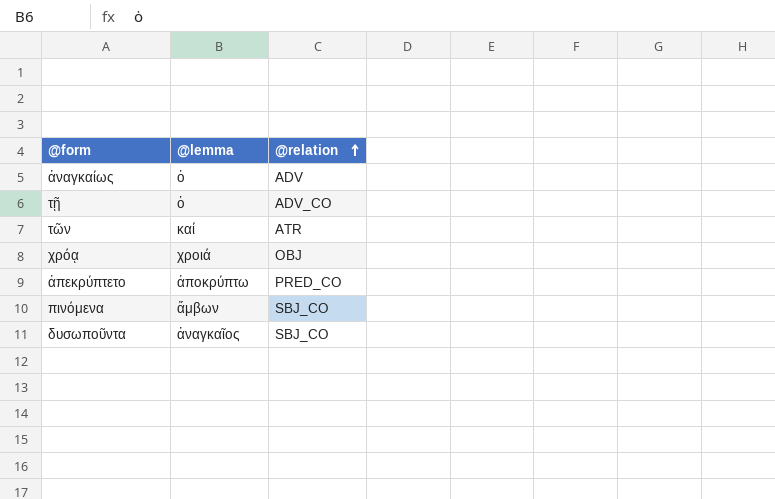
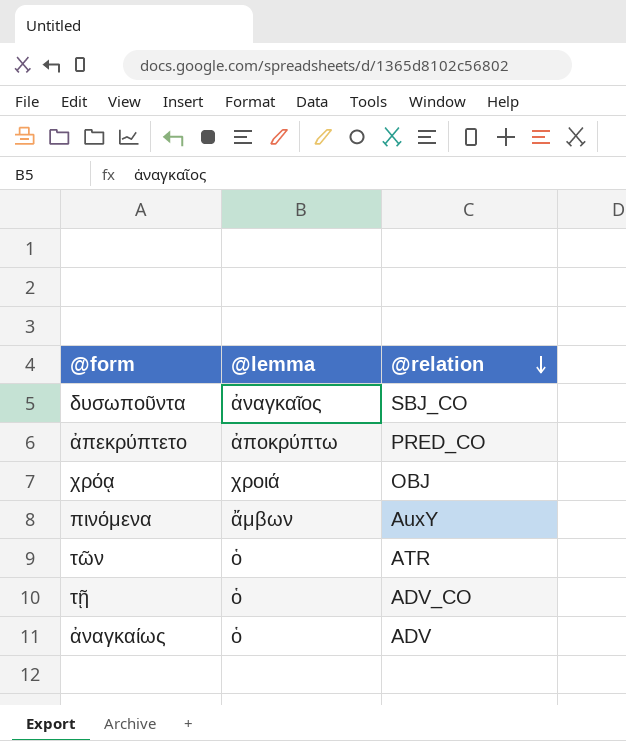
row order: @relation ascending -> @relation descending
πινόμενα | @relation: SBJ_CO -> AuxY
τῶν | @lemma: καί -> ὁ

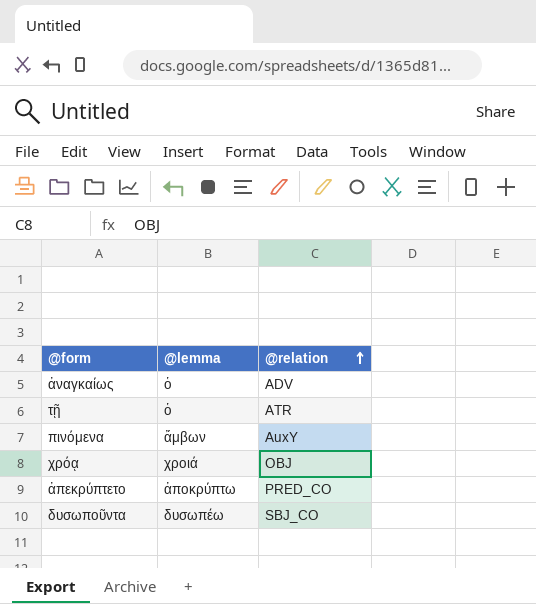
row order: @relation descending -> @relation ascending
row τῶν: ὁ | ATR -> none
τῇ | @relation: ADV_CO -> ATR
δυσωποῦντα | @lemma: ἀναγκαῖος -> δυσωπέω

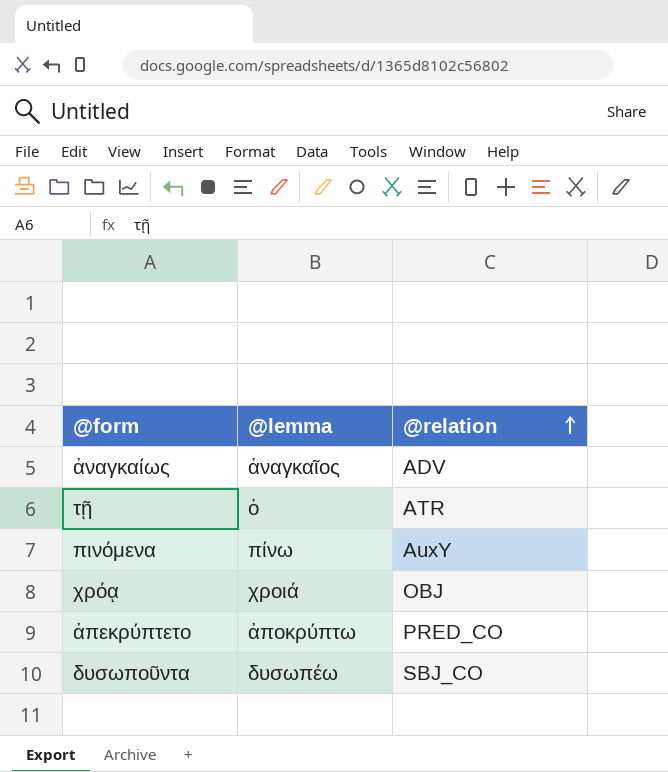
ἀναγκαίως | @lemma: ὁ -> ἀναγκαῖος
πινόμενα | @lemma: ἄμβων -> πίνω

